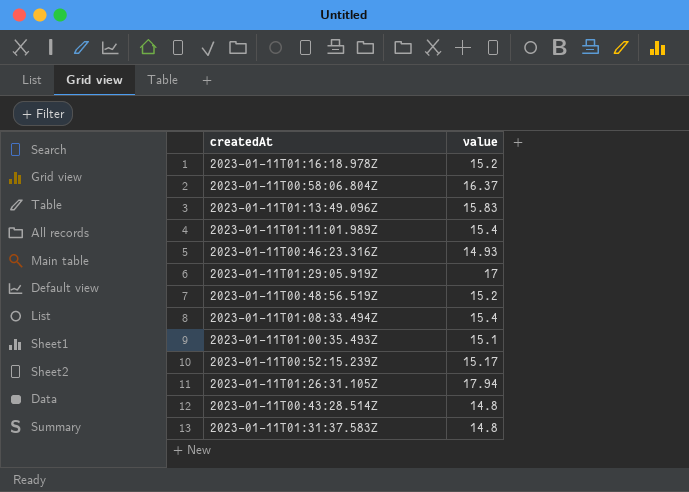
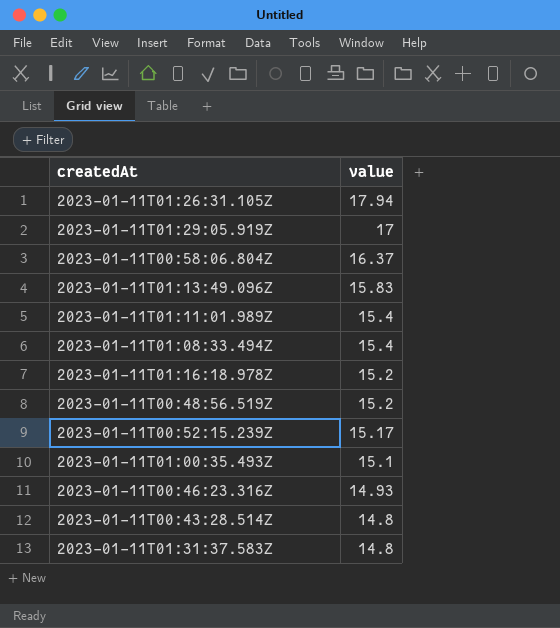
row order: none -> value descending

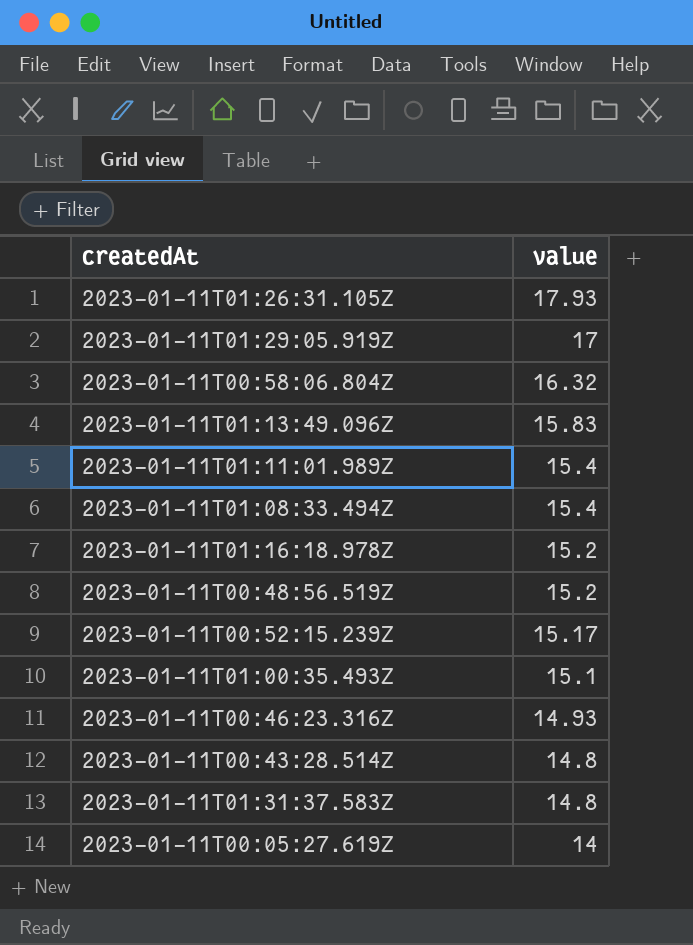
2023-01-11T01:26:31.105Z | value: 17.94 -> 17.93
2023-01-11T00:58:06.804Z | value: 16.37 -> 16.32
row 2023-01-11T00:05:27.619Z: none -> 14

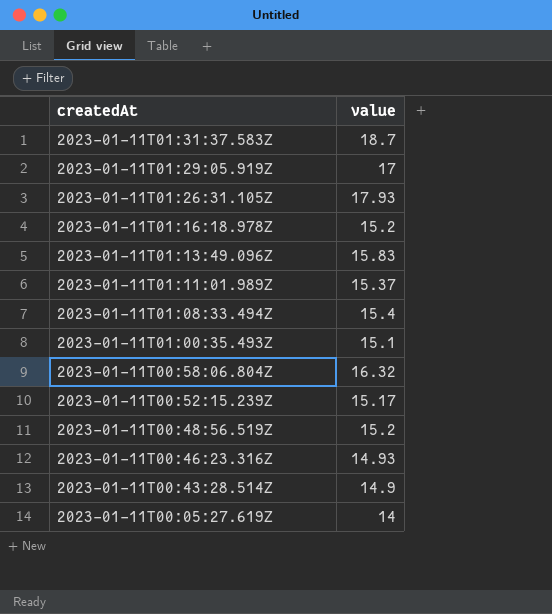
row order: value descending -> createdAt descending
2023-01-11T01:31:37.583Z | value: 14.8 -> 18.7
2023-01-11T01:11:01.989Z | value: 15.4 -> 15.37
2023-01-11T00:43:28.514Z | value: 14.8 -> 14.9

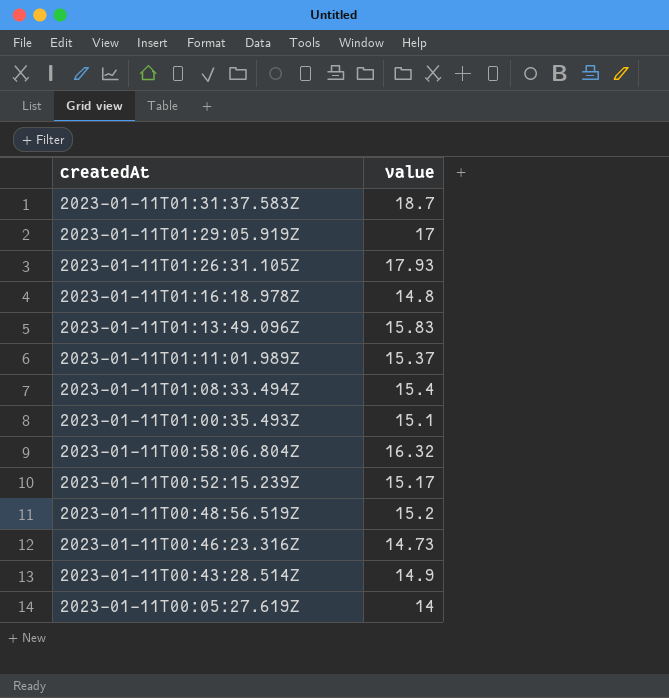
2023-01-11T01:16:18.978Z | value: 15.2 -> 14.8
2023-01-11T00:46:23.316Z | value: 14.93 -> 14.73

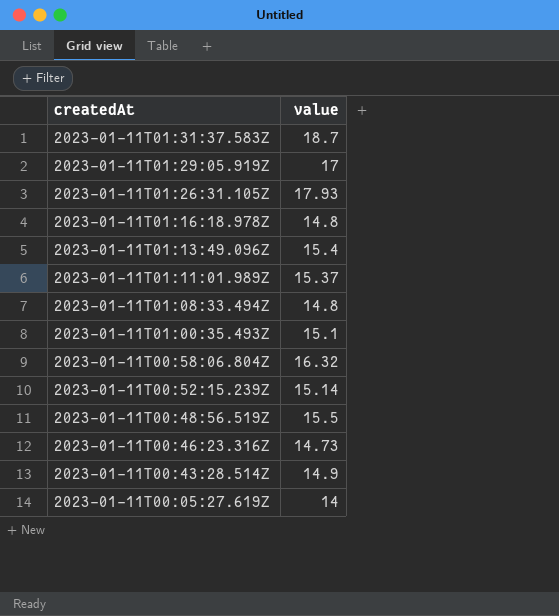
2023-01-11T01:13:49.096Z | value: 15.83 -> 15.4
2023-01-11T01:08:33.494Z | value: 15.4 -> 14.8
2023-01-11T00:52:15.239Z | value: 15.17 -> 15.14
2023-01-11T00:48:56.519Z | value: 15.2 -> 15.5

